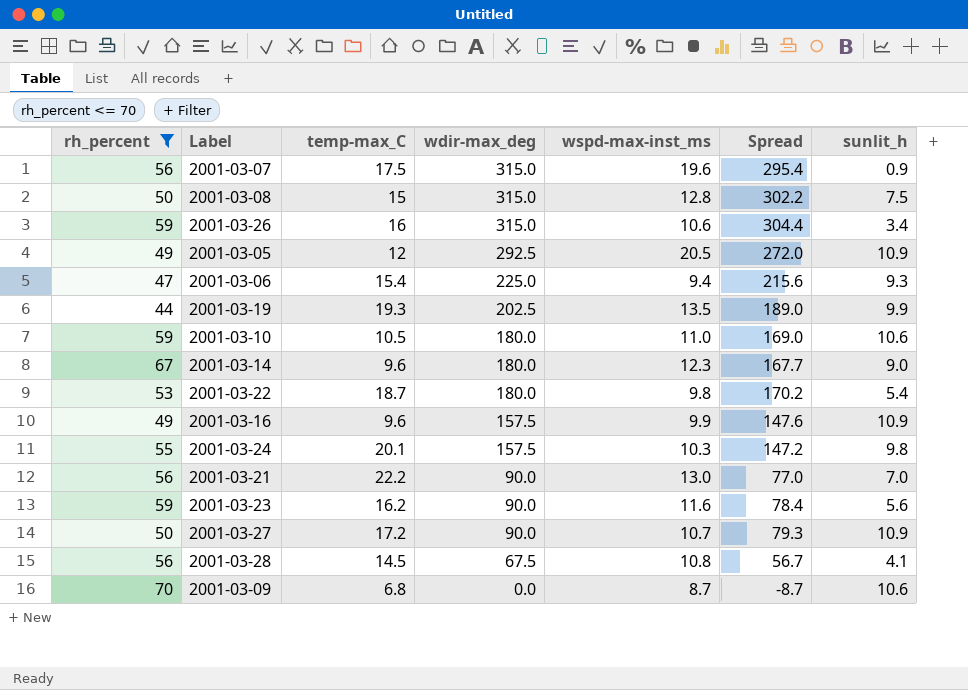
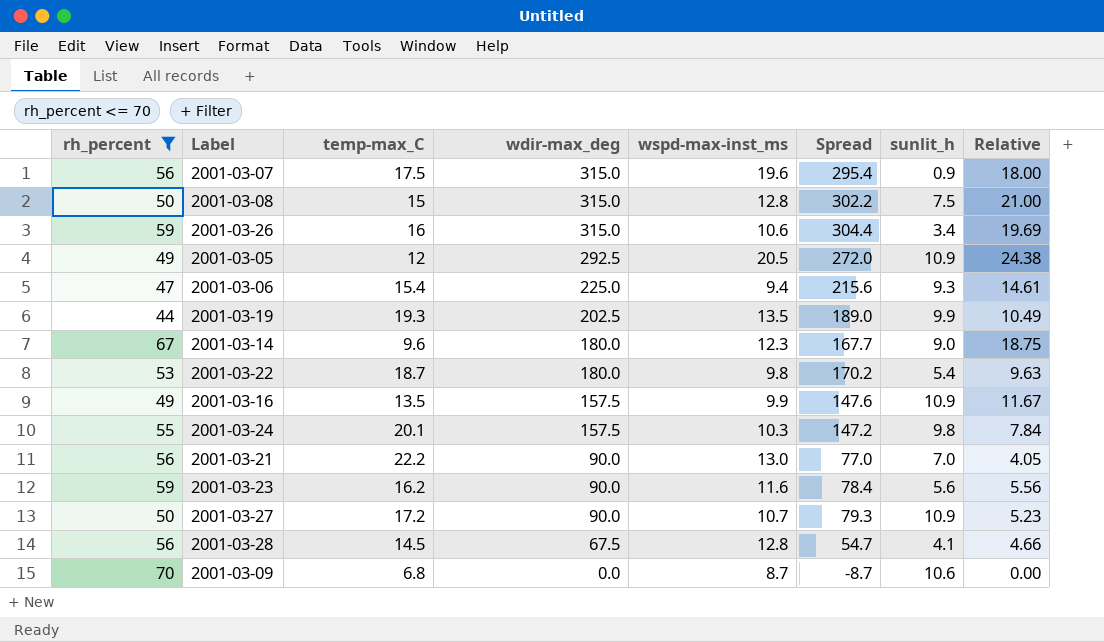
column Relative | formula: none -> [wdir-max_deg] / [temp-max_C]
row 2001-03-10: 59 | 10.5 | 180.0 | 11.0 | 169.0 | 10.6 -> none
2001-03-16 | temp-max_C: 9.6 -> 13.5
2001-03-28 | wspd-max-inst_ms: 10.8 -> 12.8
2001-03-28 | Spread: 56.7 -> 54.7

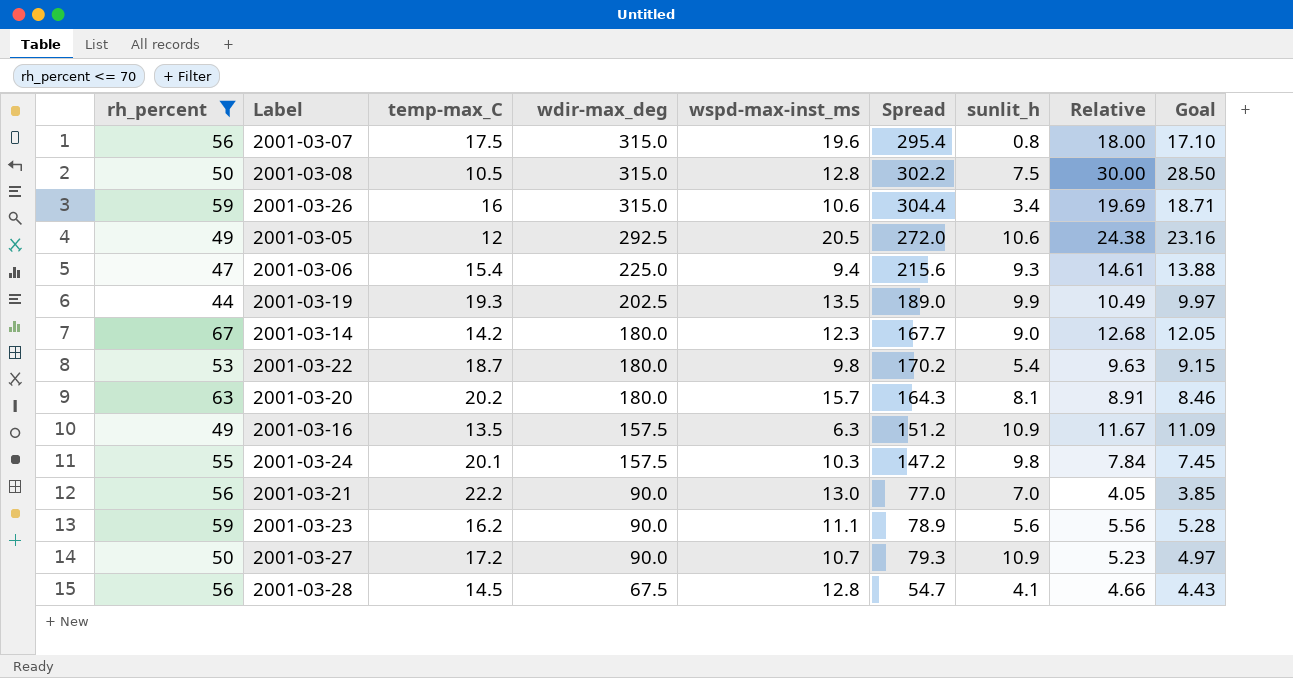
column Goal | formula: none -> [Relative] * 0.95
row 2001-03-09: 70 | 6.8 | 0.0 | 8.7 | -8.7 | 10.6 | 0.00 -> none
2001-03-07 | sunlit_h: 0.9 -> 0.8
2001-03-08 | temp-max_C: 15 -> 10.5
2001-03-08 | Relative: 21.00 -> 30.00
2001-03-05 | sunlit_h: 10.9 -> 10.6
2001-03-14 | temp-max_C: 9.6 -> 14.2
2001-03-14 | Relative: 18.75 -> 12.68
row 2001-03-20: none -> 63 | 20.2 | 180.0 | 15.7 | 164.3 | 8.1 | 8.91 | 8.46
2001-03-16 | wspd-max-inst_ms: 9.9 -> 6.3
2001-03-16 | Spread: 147.6 -> 151.2
2001-03-23 | wspd-max-inst_ms: 11.6 -> 11.1
2001-03-23 | Spread: 78.4 -> 78.9

